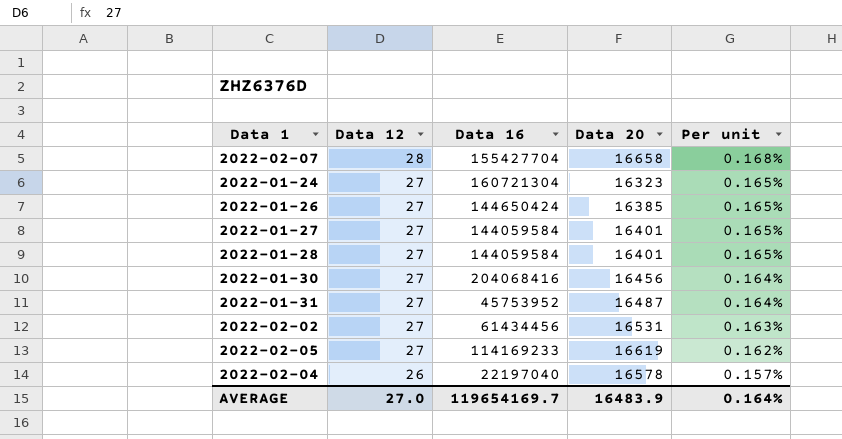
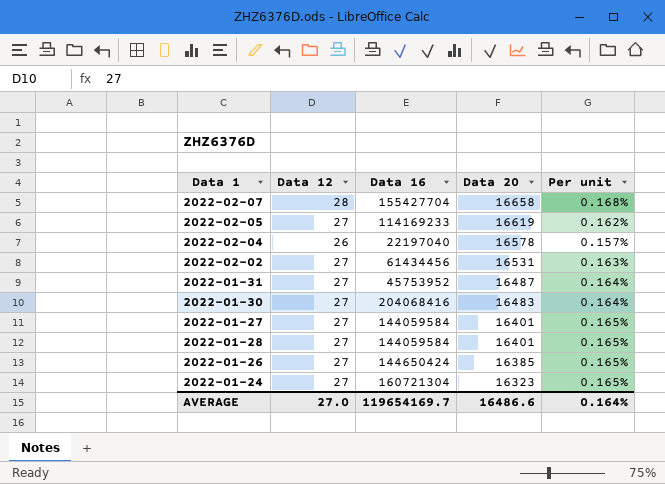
row order: Data 12 descending -> Data 20 descending
2022-01-30 | Data 20: 16456 -> 16483
AVERAGE | Data 20: 16483.9 -> 16486.6

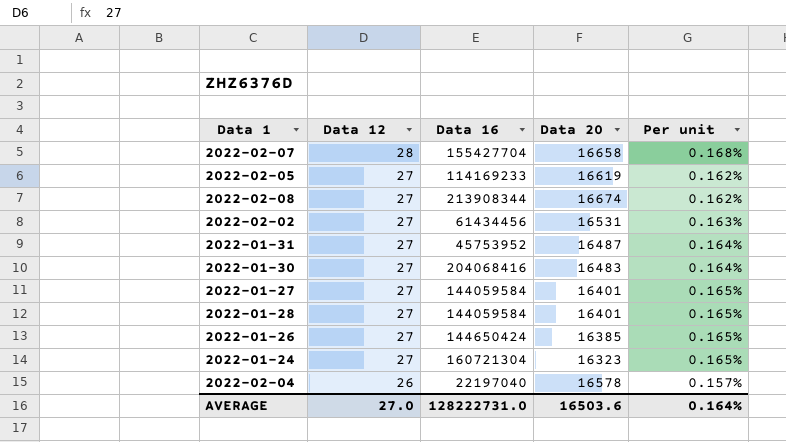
row order: Data 20 descending -> Data 12 descending
row 2022-02-08: none -> 27 | 213908344 | 16674 | 0.162%
AVERAGE | Data 16: 119654169.7 -> 128222731.0
AVERAGE | Data 20: 16486.6 -> 16503.6

